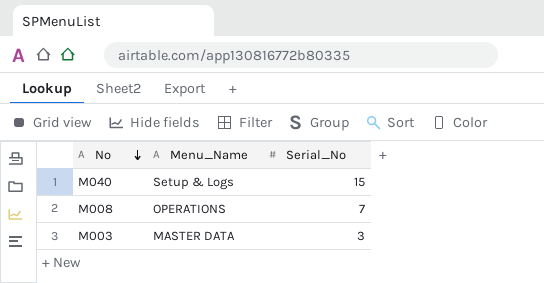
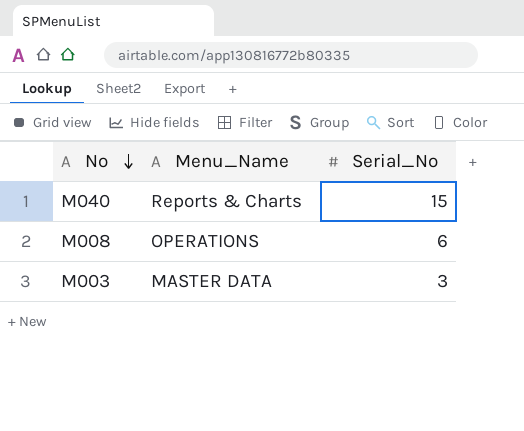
M040 | Menu_Name: Setup & Logs -> Reports & Charts
M008 | Serial_No: 7 -> 6

